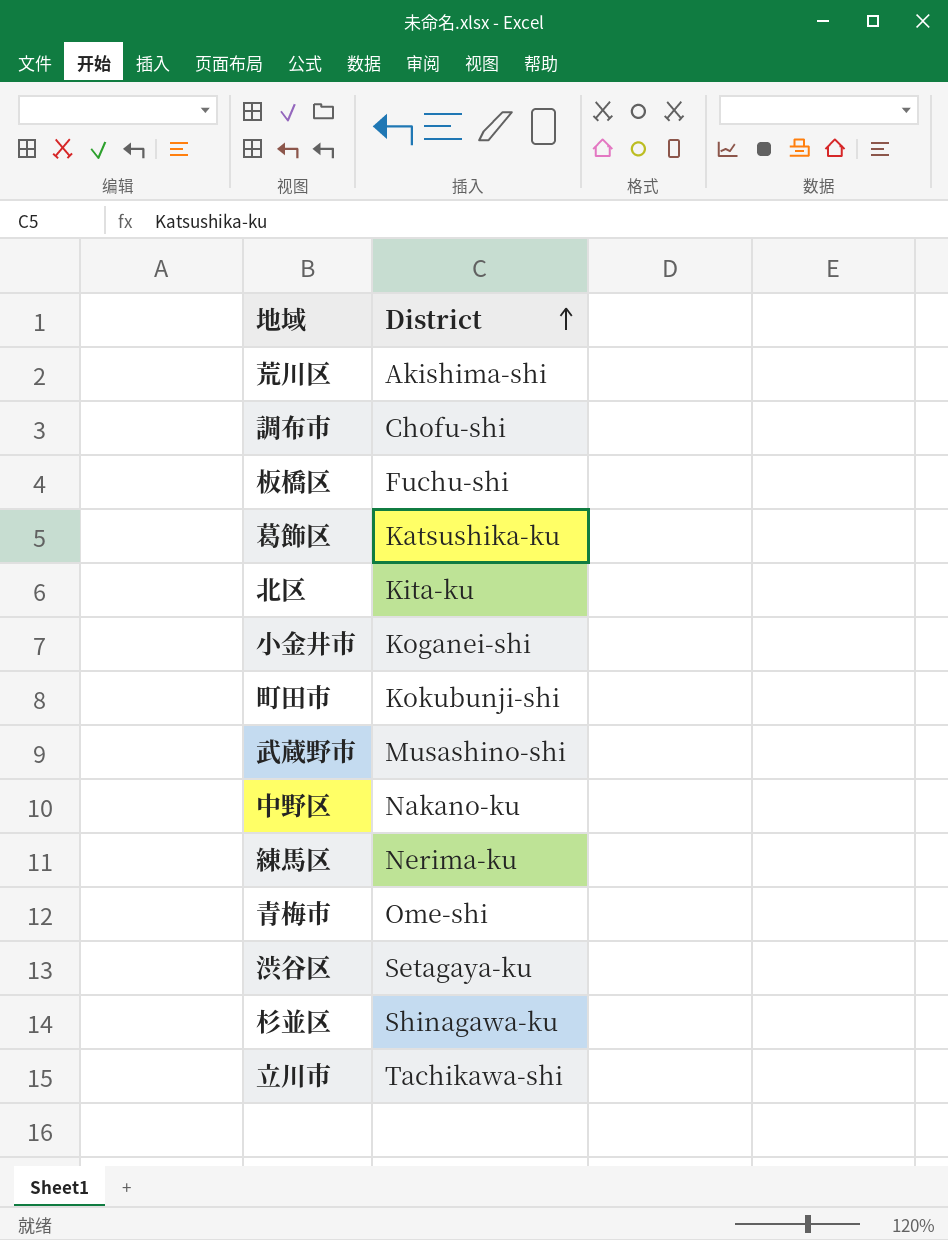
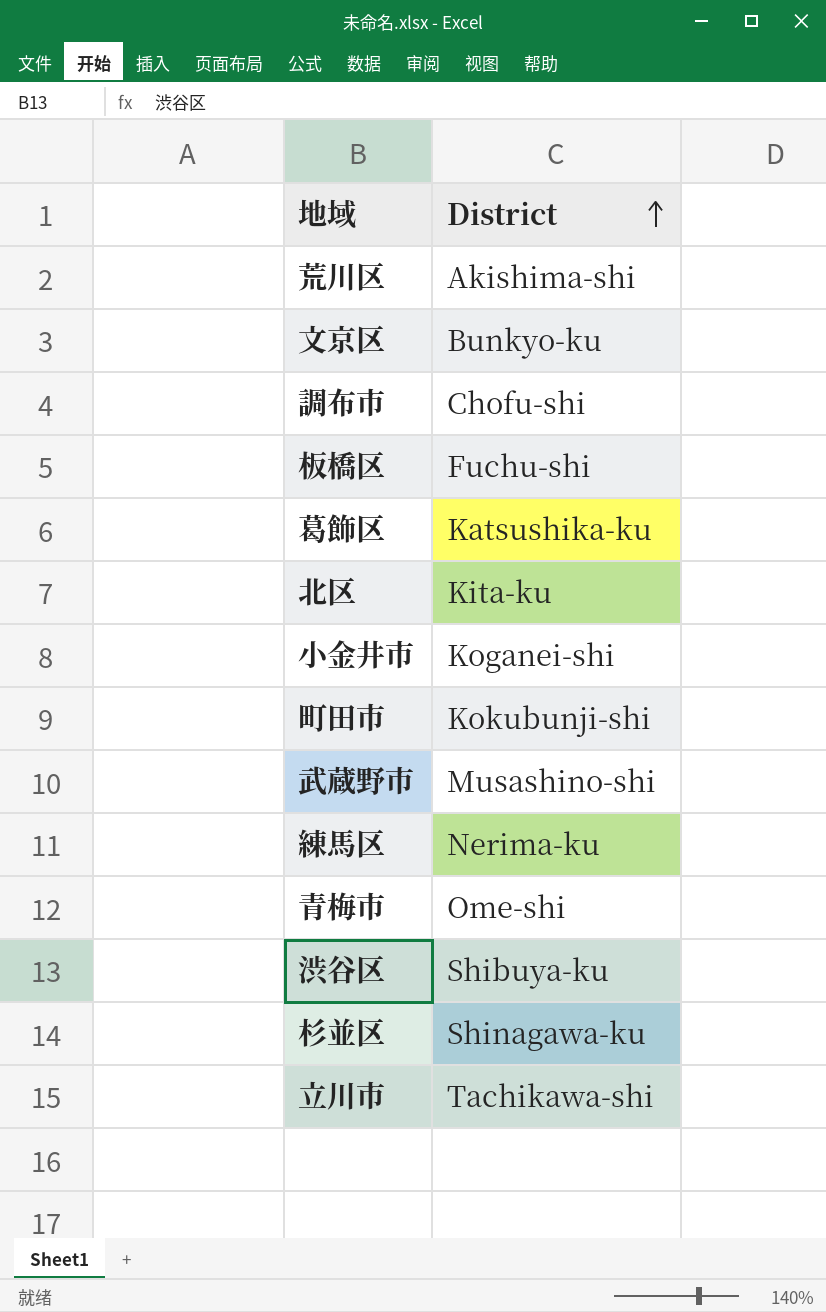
row 中野区: Nakano-ku -> none
row 文京区: none -> Bunkyo-ku
渋谷区 | District: Setagaya-ku -> Shibuya-ku

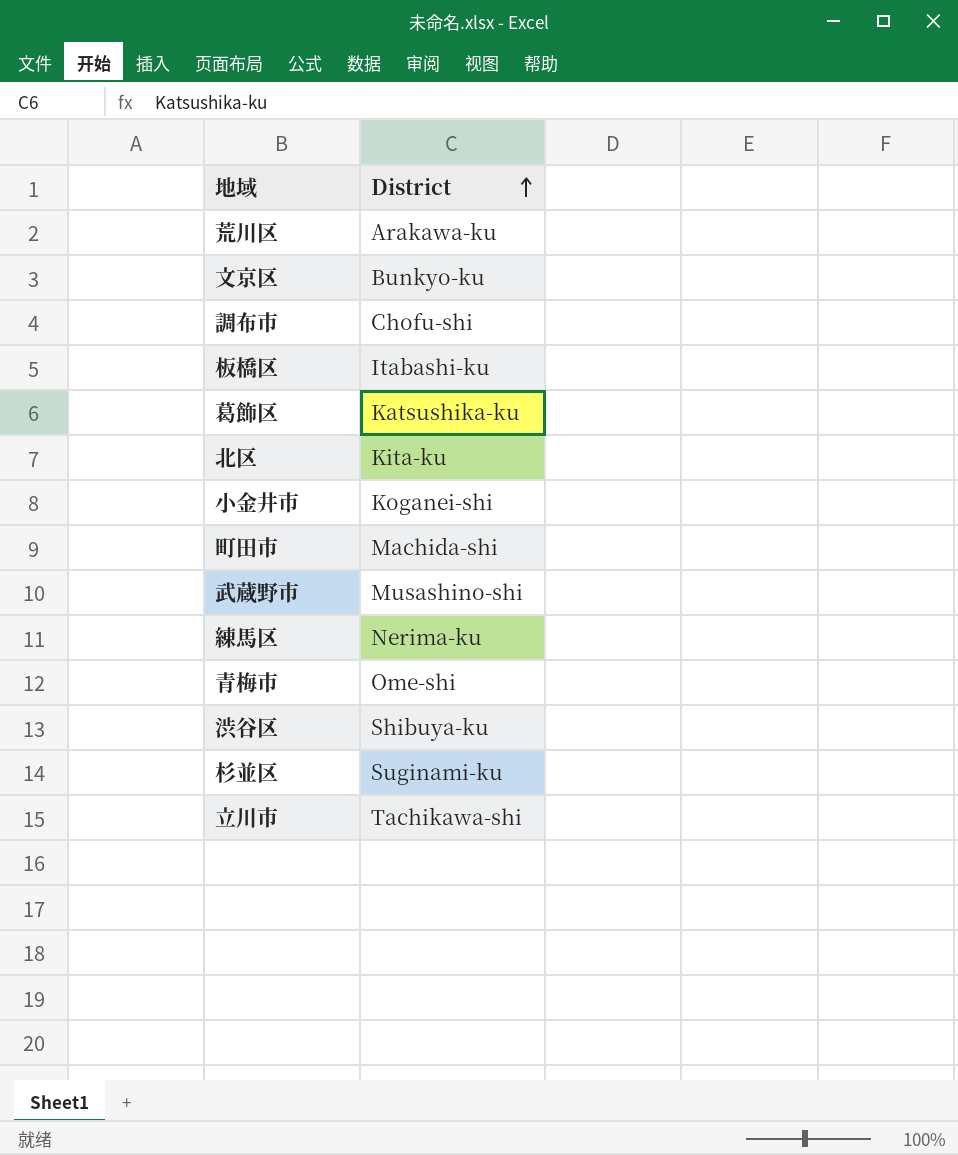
荒川区 | District: Akishima-shi -> Arakawa-ku
板橋区 | District: Fuchu-shi -> Itabashi-ku
町田市 | District: Kokubunji-shi -> Machida-shi
杉並区 | District: Shinagawa-ku -> Suginami-ku

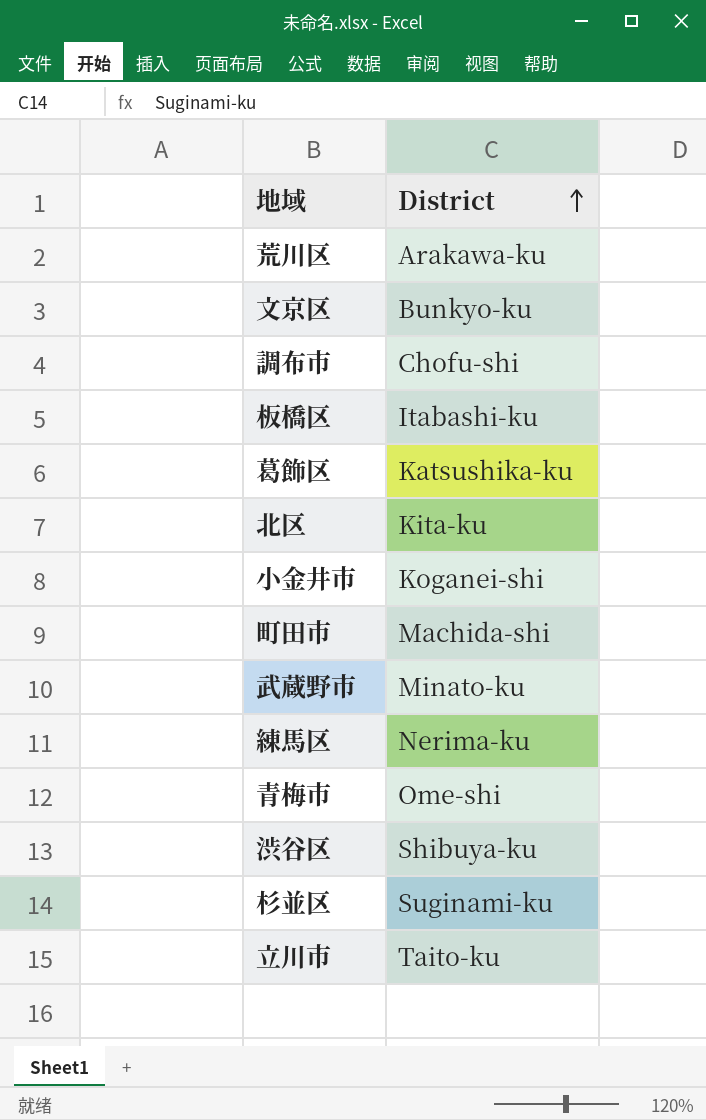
武蔵野市 | District: Musashino-shi -> Minato-ku
立川市 | District: Tachikawa-shi -> Taito-ku

